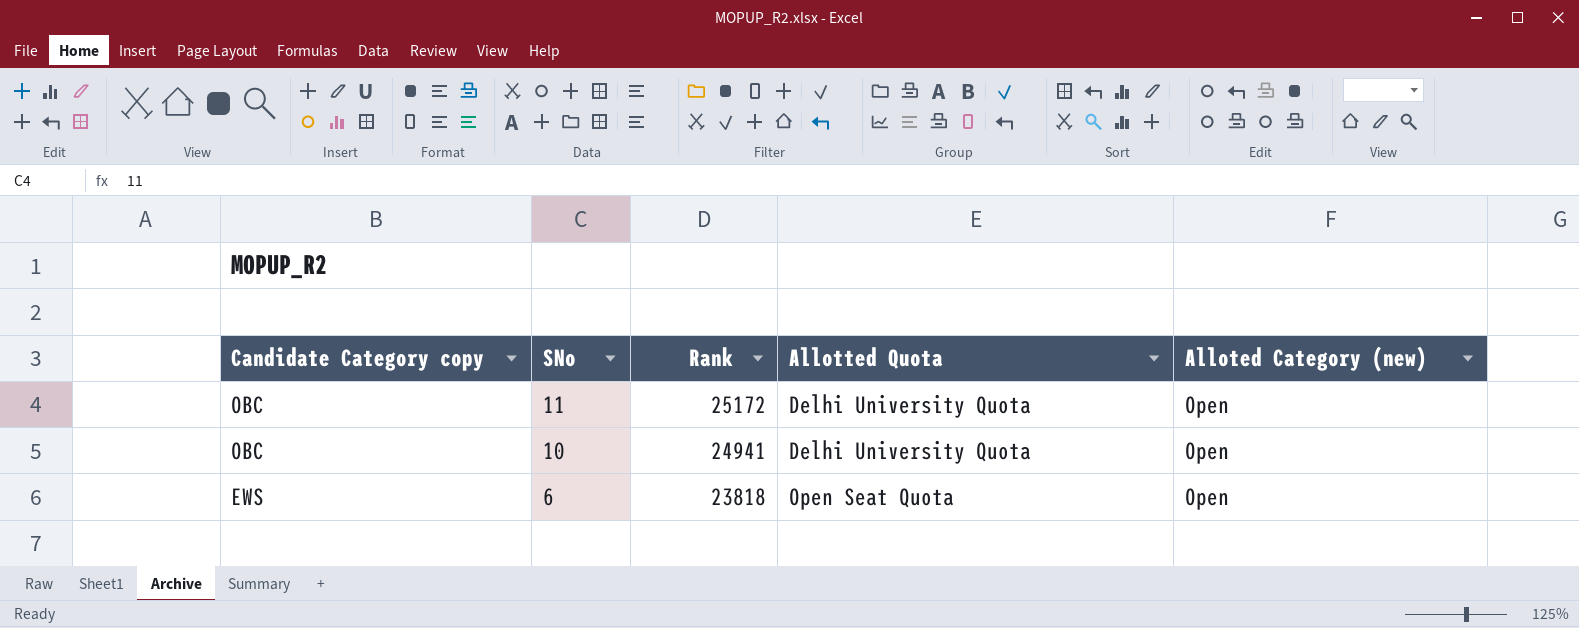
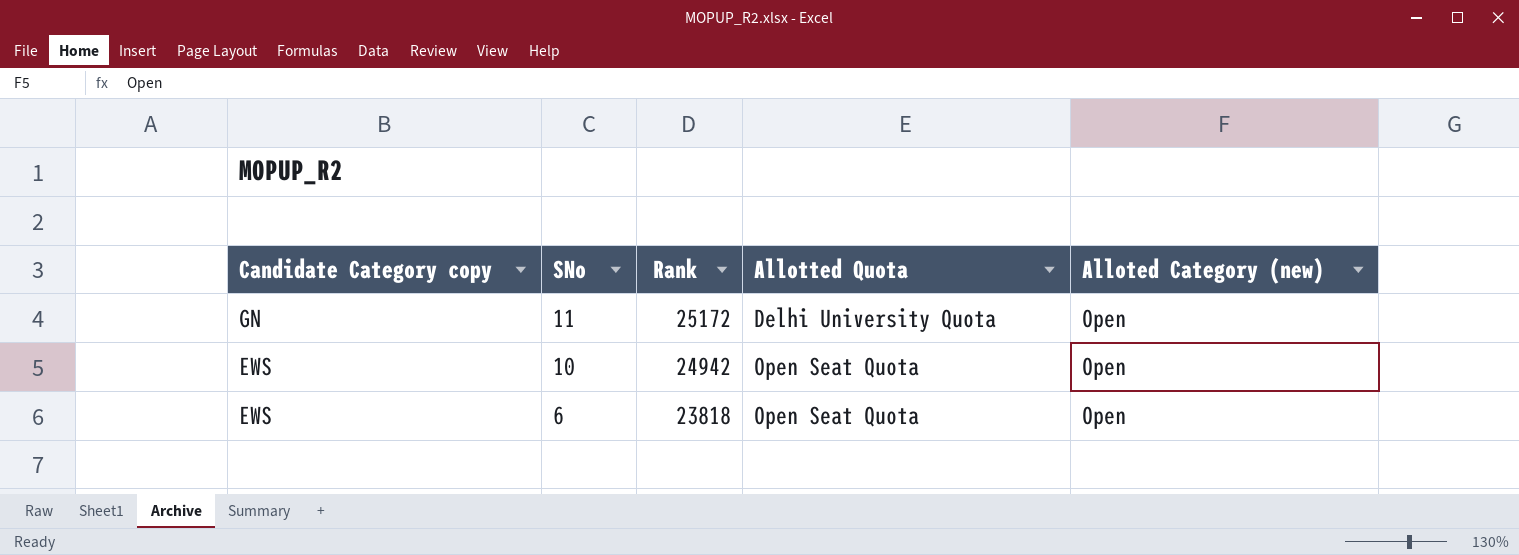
11 | Candidate Category copy: OBC -> GN
10 | Candidate Category copy: OBC -> EWS
10 | Rank: 24941 -> 24942
10 | Allotted Quota: Delhi University Quota -> Open Seat Quota

